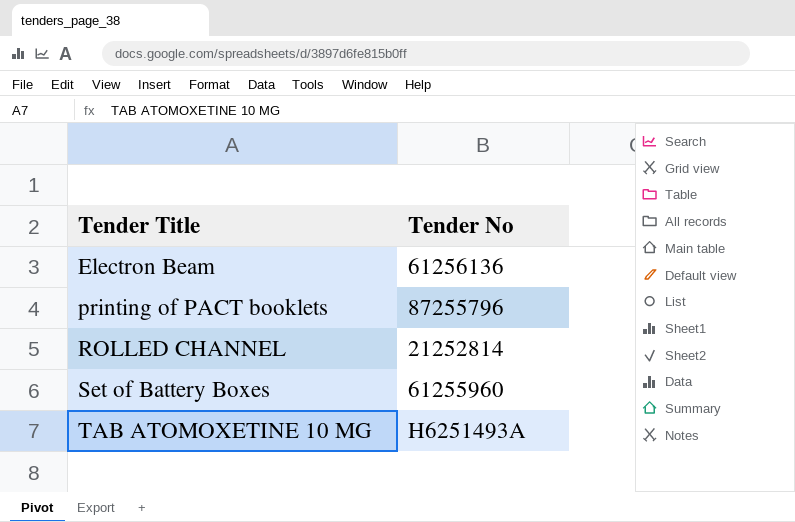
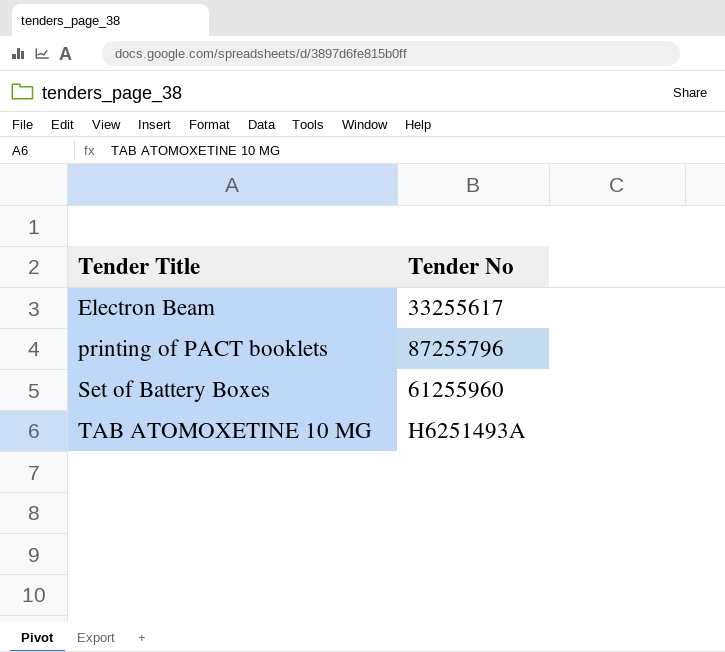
row ROLLED CHANNEL: 21252814 -> none
Electron Beam | Tender No: 61256136 -> 33255617

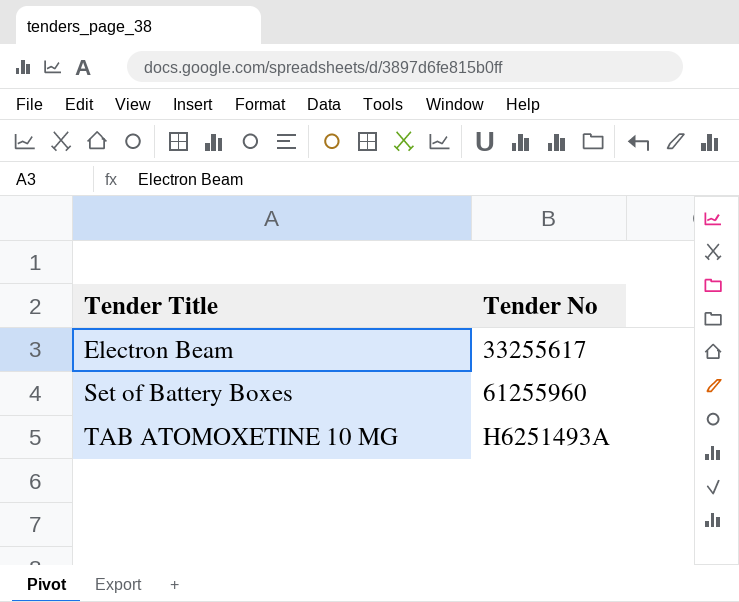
row printing of PACT booklets: 87255796 -> none

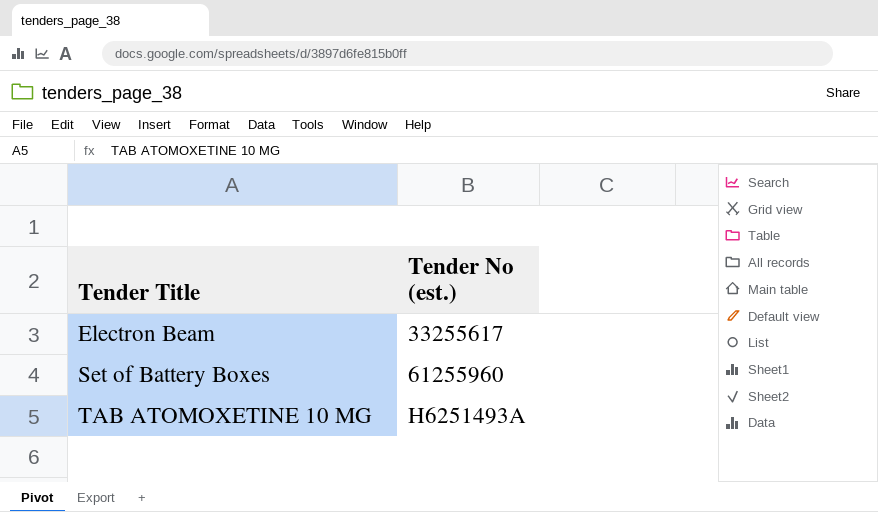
column name: Tender No -> Tender No (est.)

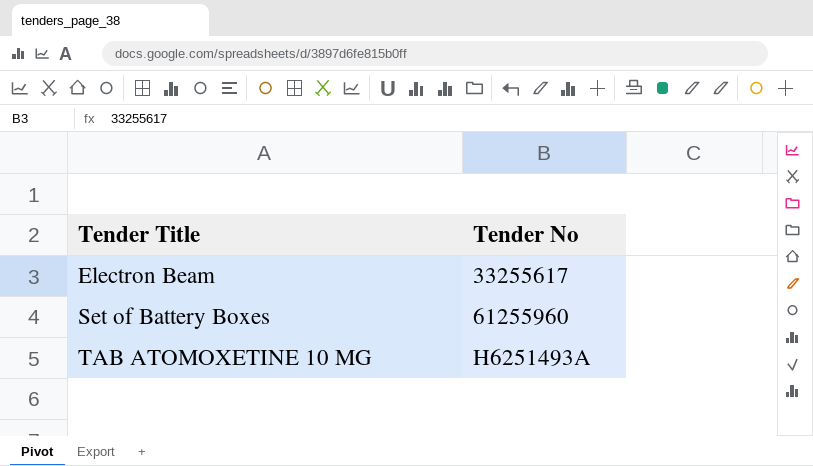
column name: Tender No (est.) -> Tender No

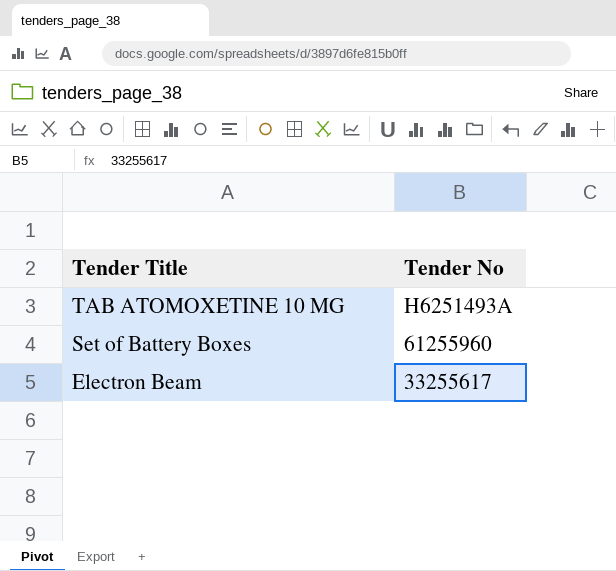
row order: Tender Title ascending -> Tender Title descending

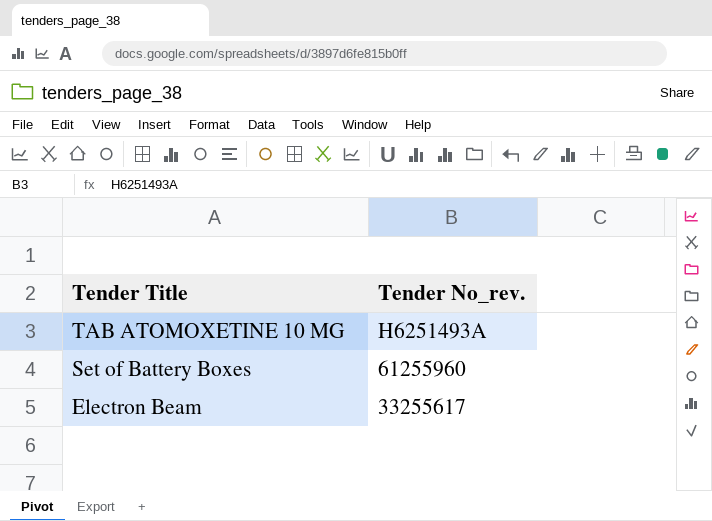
column name: Tender No -> Tender No_rev.

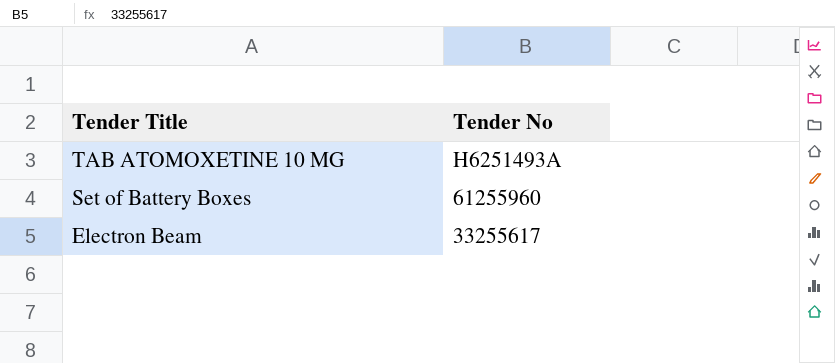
column name: Tender No_rev. -> Tender No

